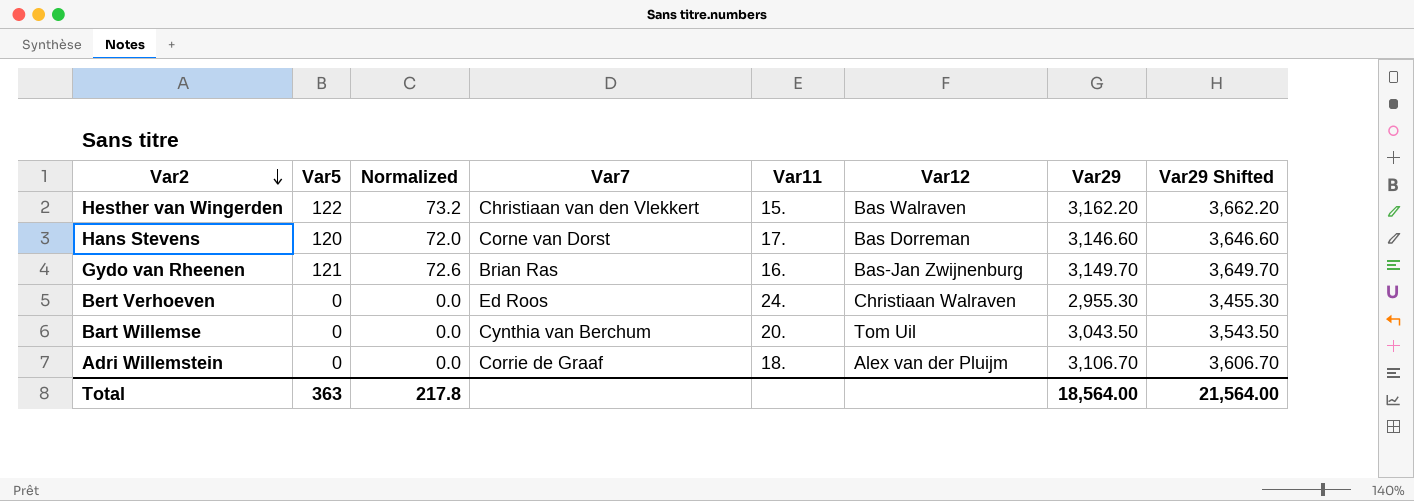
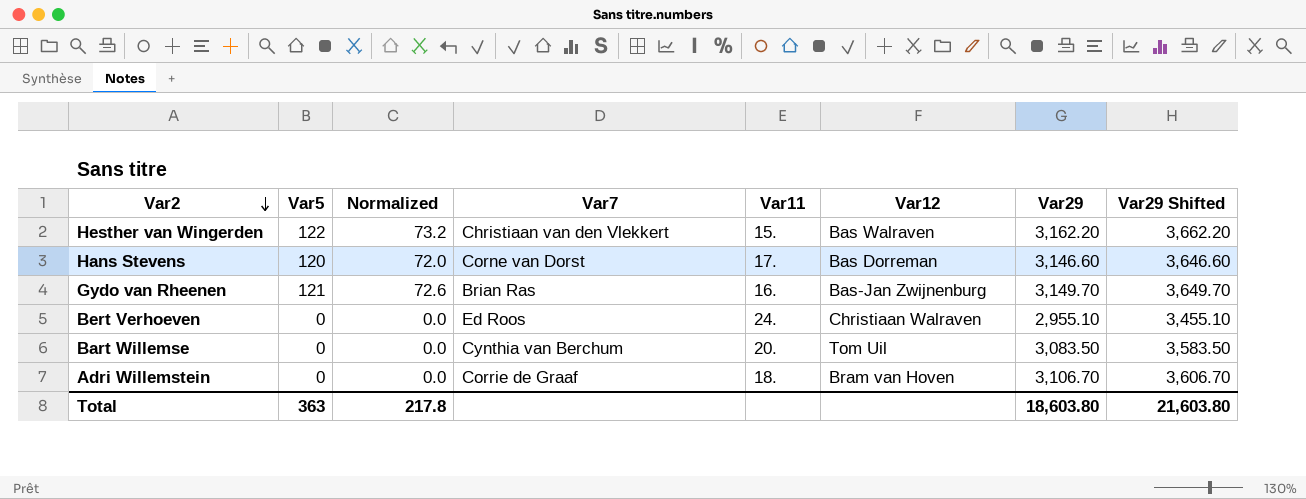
Bert Verhoeven | Var29: 2,955.30 -> 2,955.10
Bert Verhoeven | Var29 Shifted: 3,455.30 -> 3,455.10
Bart Willemse | Var29: 3,043.50 -> 3,083.50
Bart Willemse | Var29 Shifted: 3,543.50 -> 3,583.50
Adri Willemstein | Var12: Alex van der Pluijm -> Bram van Hoven
Total | Var29: 18,564.00 -> 18,603.80
Total | Var29 Shifted: 21,564.00 -> 21,603.80

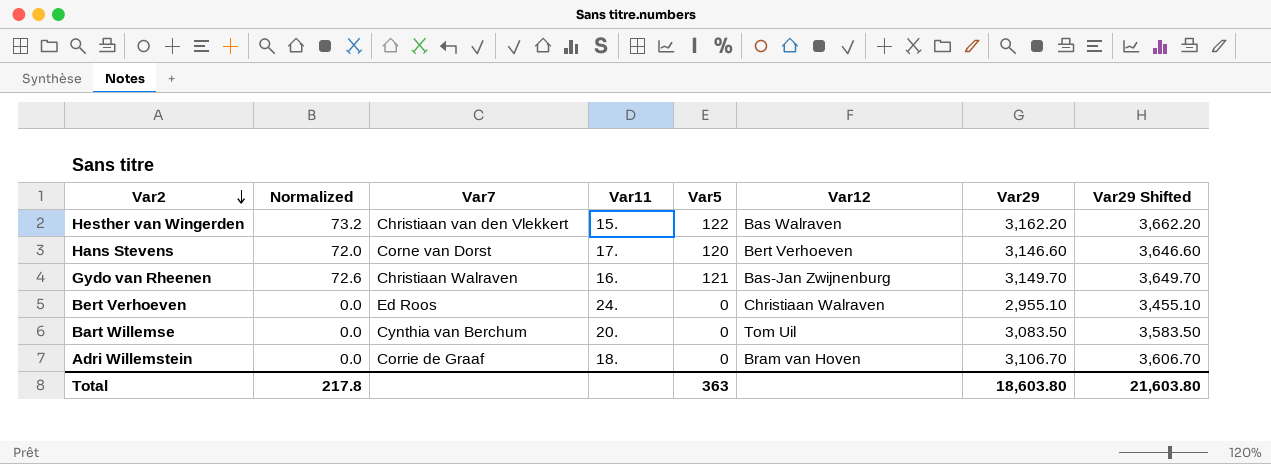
column Var5 | position: 2 -> 5
Hans Stevens | Var12: Bas Dorreman -> Bert Verhoeven
Gydo van Rheenen | Var7: Brian Ras -> Christiaan Walraven

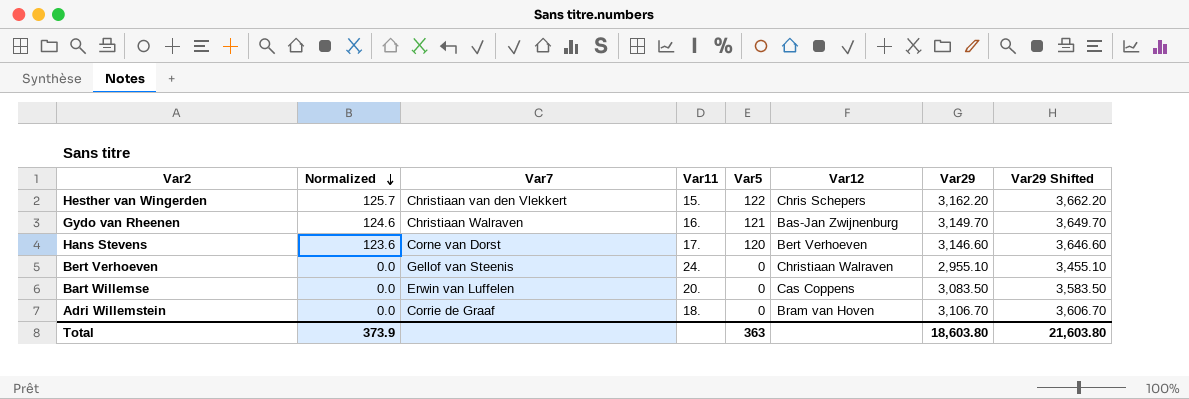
row order: Var2 descending -> Normalized descending
column Normalized | formula: [Var5] * 0.6 -> [Var5] * 1.03
Hesther van Wingerden | Var12: Bas Walraven -> Chris Schepers
Bert Verhoeven | Var7: Ed Roos -> Gellof van Steenis
Bart Willemse | Var7: Cynthia van Berchum -> Erwin van Luffelen
Bart Willemse | Var12: Tom Uil -> Cas Coppens
Total | Normalized: 217.8 -> 373.9

